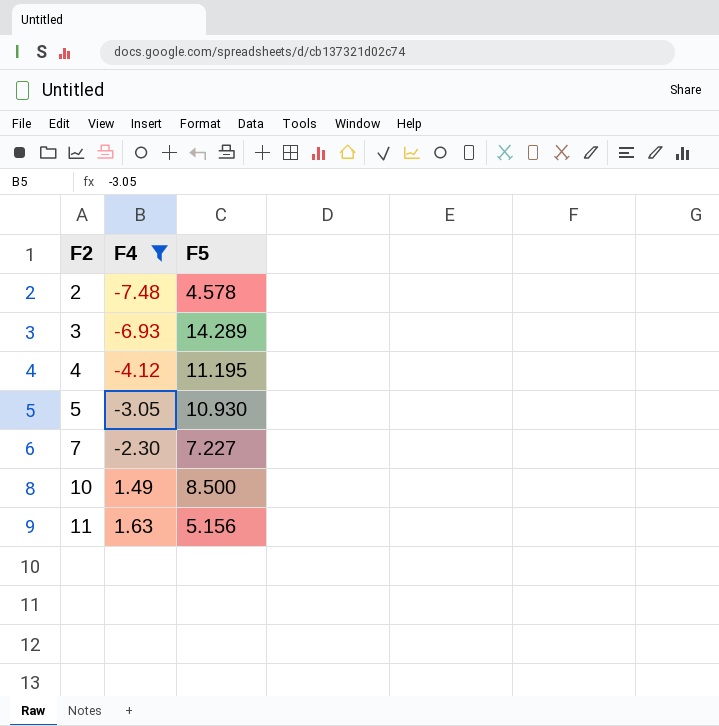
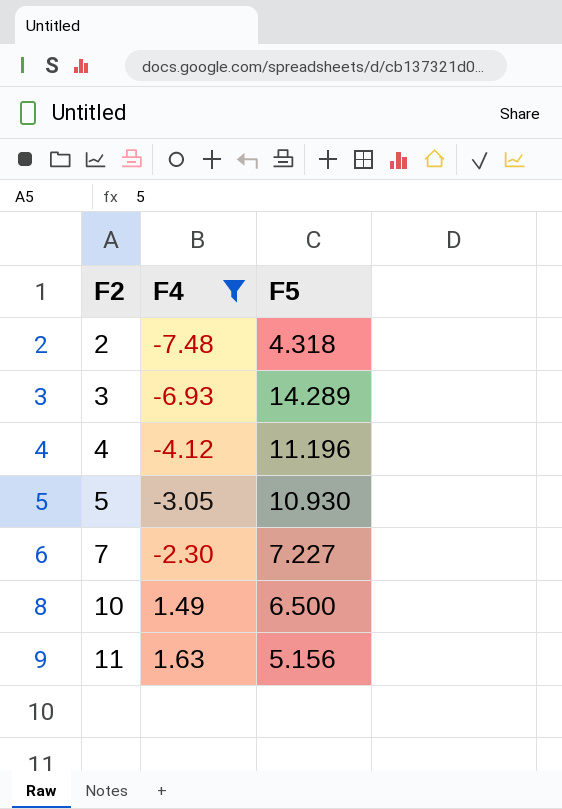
2 | F5: 4.578 -> 4.318
4 | F5: 11.195 -> 11.196
10 | F5: 8.500 -> 6.500

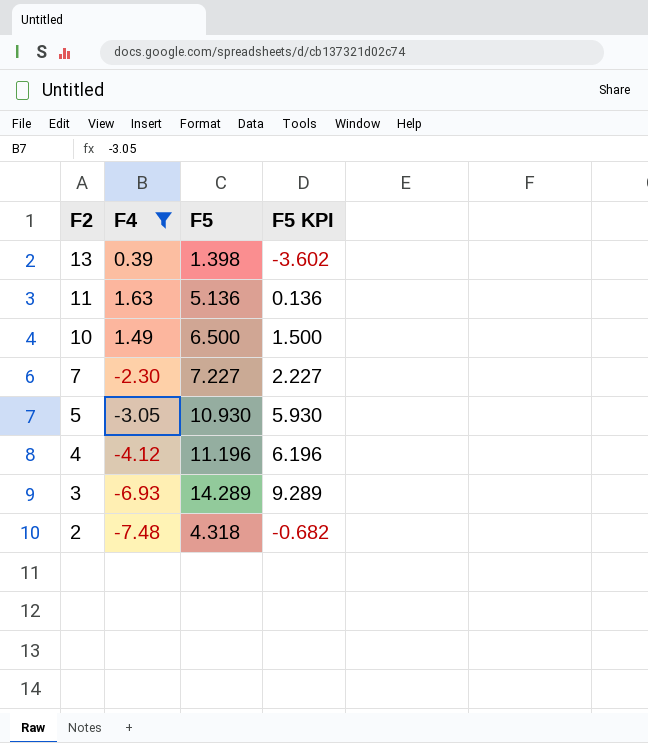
row order: F2 ascending -> F2 descending
column F5 KPI | formula: none -> [F5] - 5
row 13: none -> 0.39 | 1.398 | -3.602
11 | F5: 5.156 -> 5.136

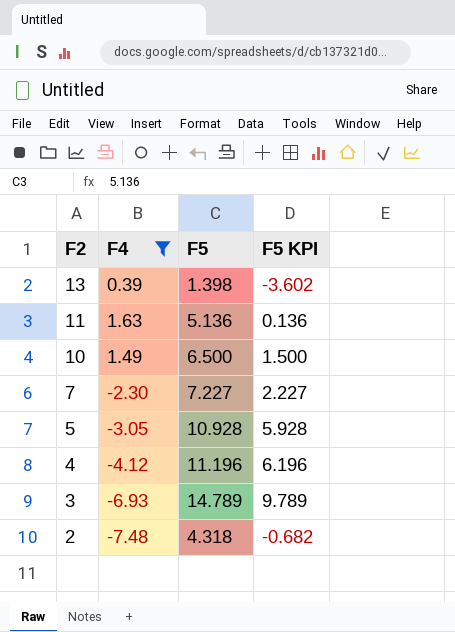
5 | F5: 10.930 -> 10.928
5 | F5 KPI: 5.930 -> 5.928
3 | F5: 14.289 -> 14.789
3 | F5 KPI: 9.289 -> 9.789

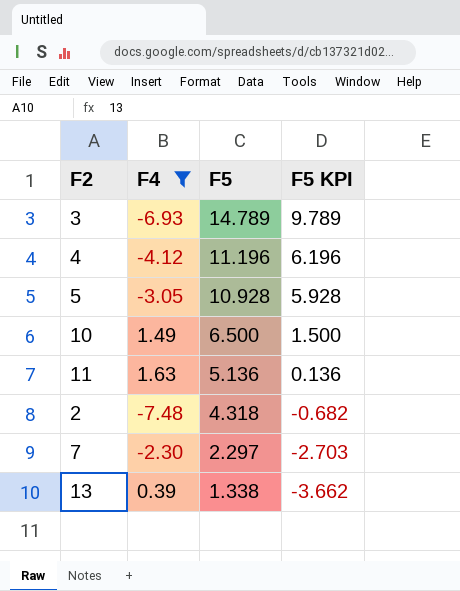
row order: F2 descending -> F5 descending
7 | F5: 7.227 -> 2.297
7 | F5 KPI: 2.227 -> -2.703
13 | F5: 1.398 -> 1.338
13 | F5 KPI: -3.602 -> -3.662

